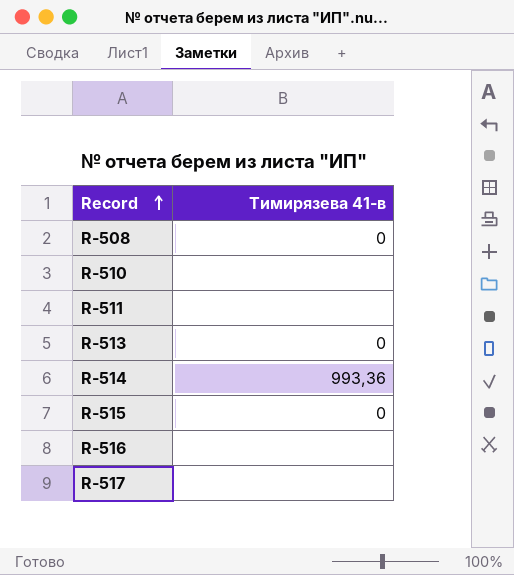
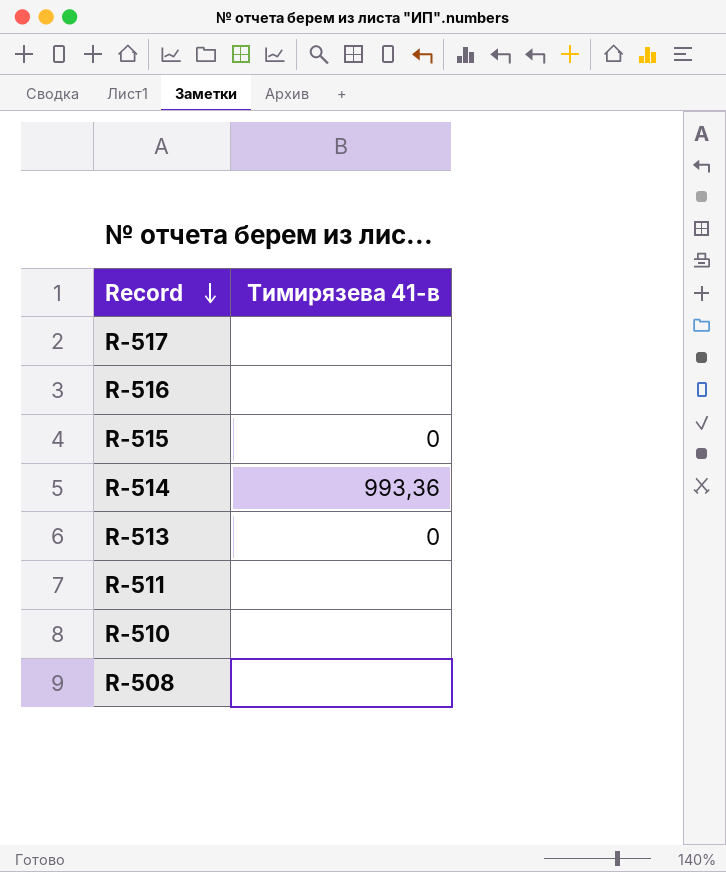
row order: Record ascending -> Record descending
R-508 | Тимирязева 41-в: 0 -> none

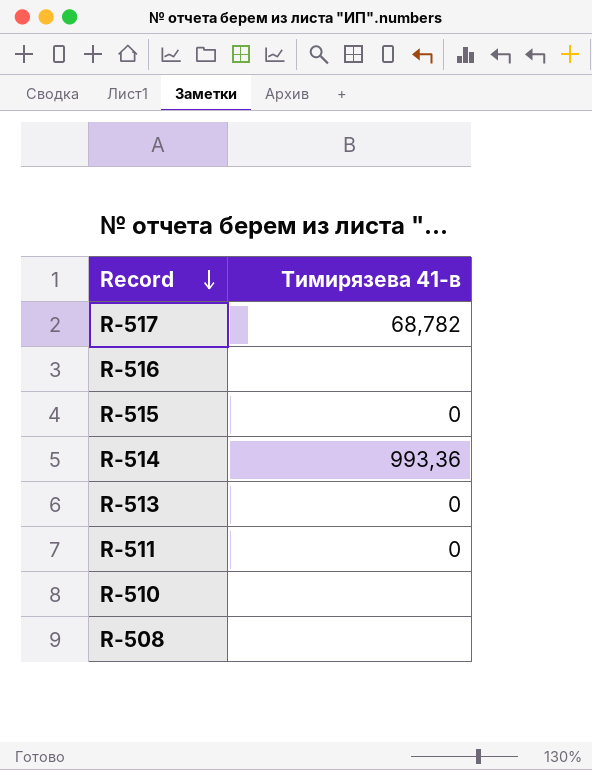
R-517 | Тимирязева 41-в: none -> 68,782
R-511 | Тимирязева 41-в: none -> 0

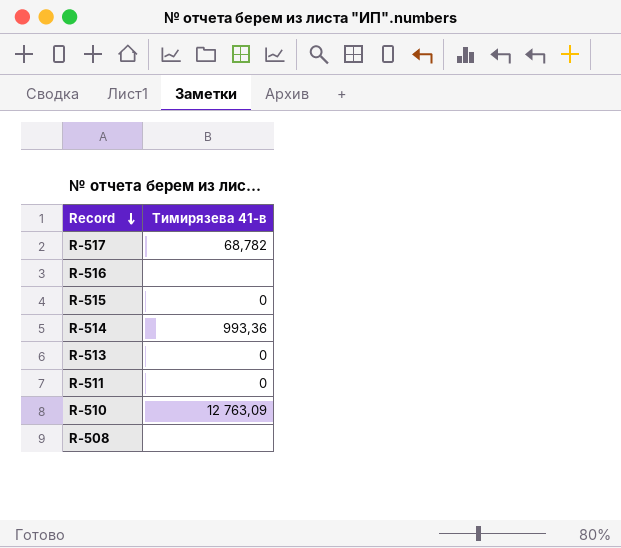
R-510 | Тимирязева 41-в: none -> 12 763,09

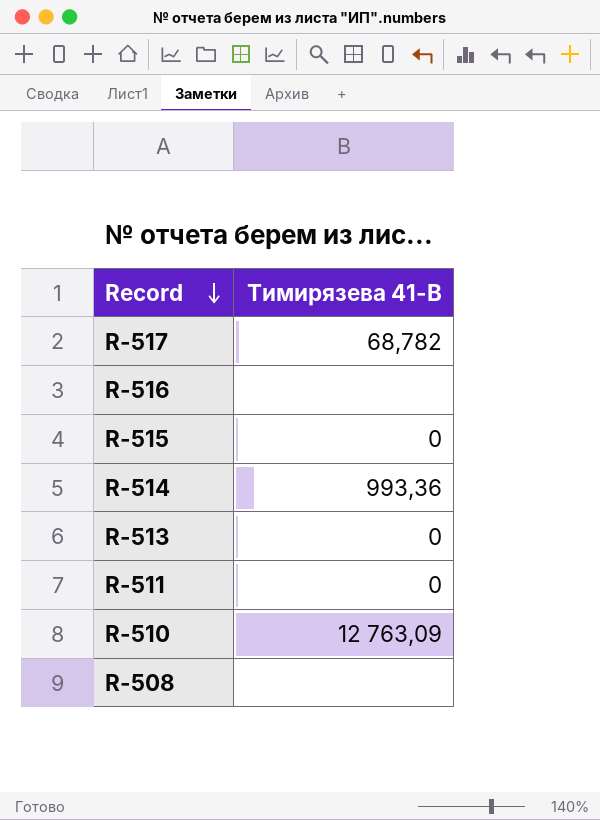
column name: Тимирязева 41-в -> Тимирязева 41-В

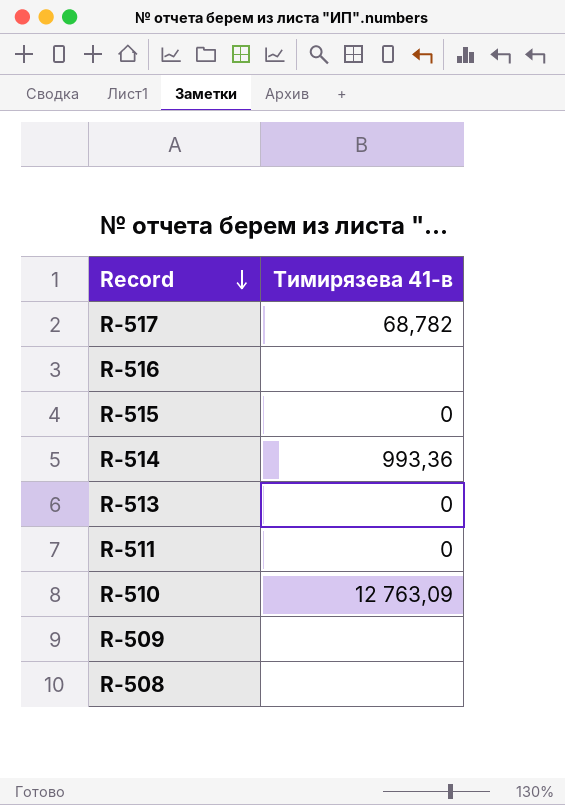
column name: Тимирязева 41-В -> Тимирязева 41-в
row R-509: none -> none

